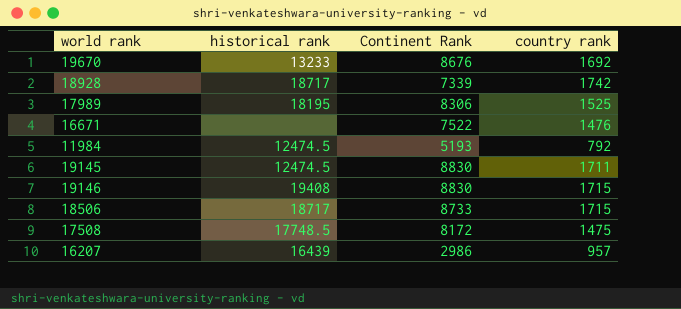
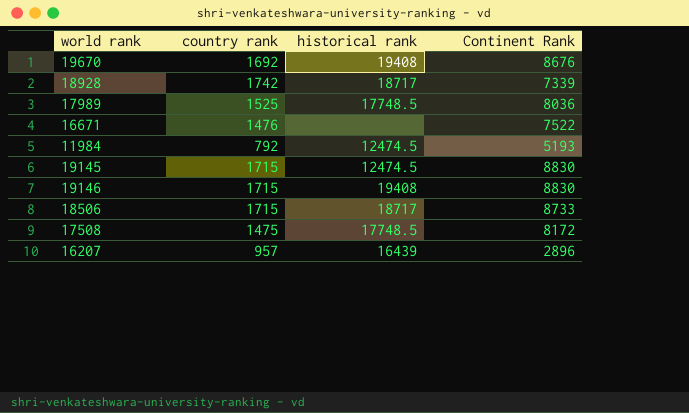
column country rank | position: 4 -> 2
19670 | historical rank: 13233 -> 19408
17989 | historical rank: 18195 -> 17748.5
17989 | Continent Rank: 8306 -> 8036
19145 | country rank: 1711 -> 1715
16207 | Continent Rank: 2986 -> 2896

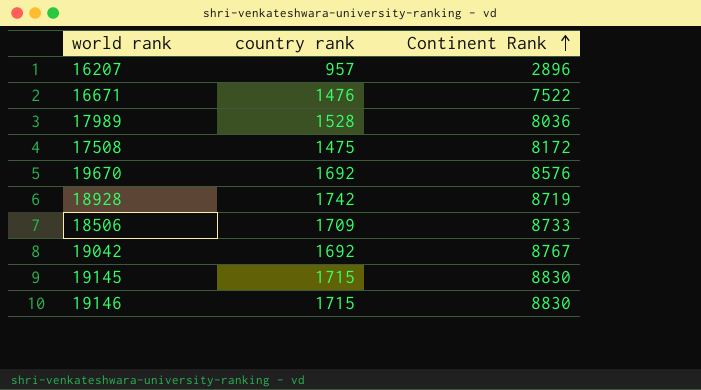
row order: none -> Continent Rank ascending
column historical rank | position: 3 -> none
row 11984: 792 | 12474.5 | 5193 -> none
17989 | country rank: 1525 -> 1528
19670 | Continent Rank: 8676 -> 8576
18928 | Continent Rank: 7339 -> 8719
18506 | country rank: 1715 -> 1709
row 19042: none -> 1692 | 8767

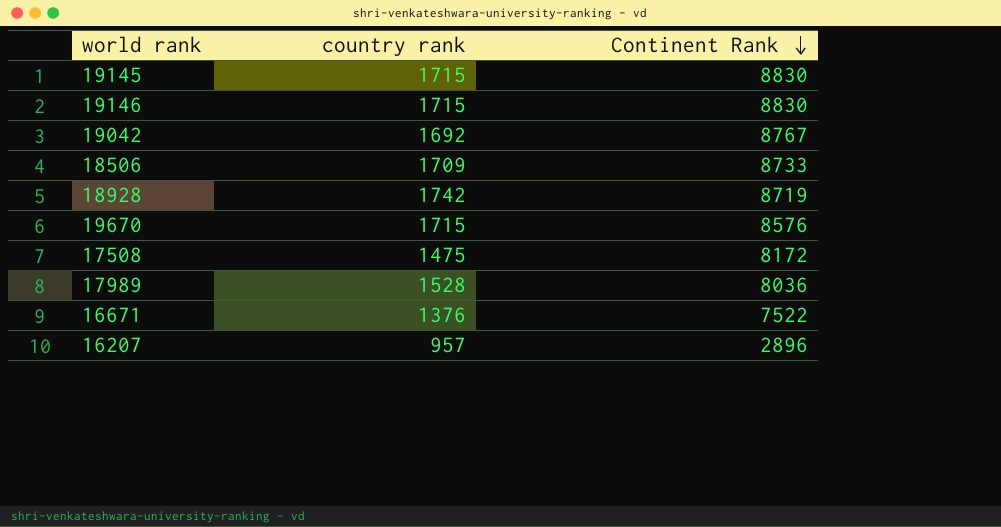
row order: Continent Rank ascending -> Continent Rank descending
19670 | country rank: 1692 -> 1715
16671 | country rank: 1476 -> 1376

